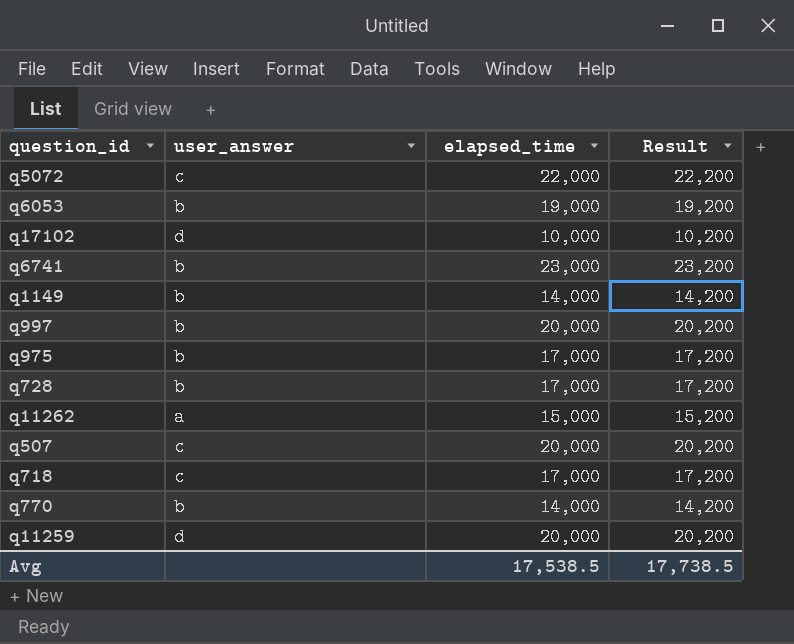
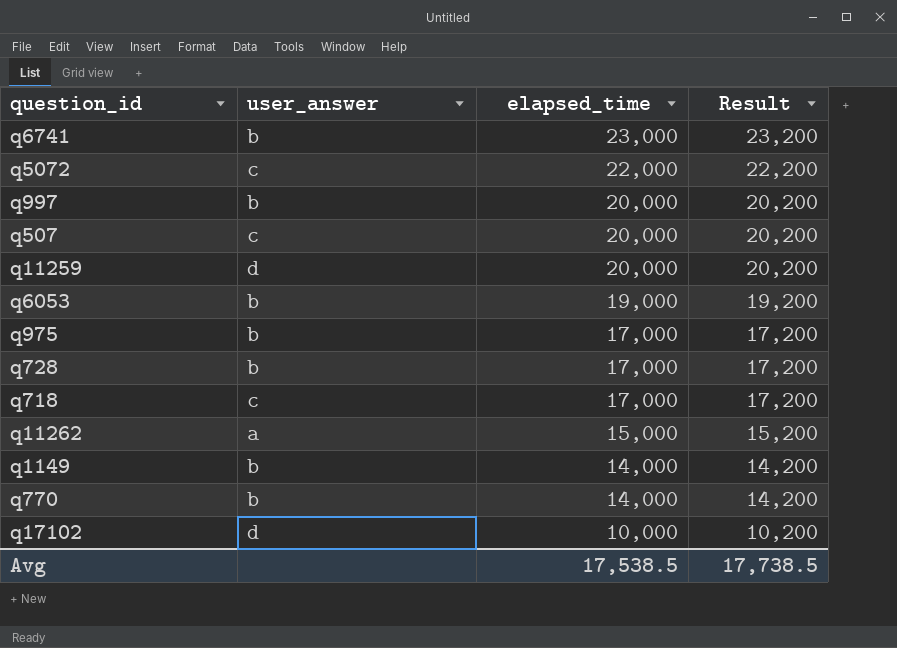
row order: none -> elapsed_time descending

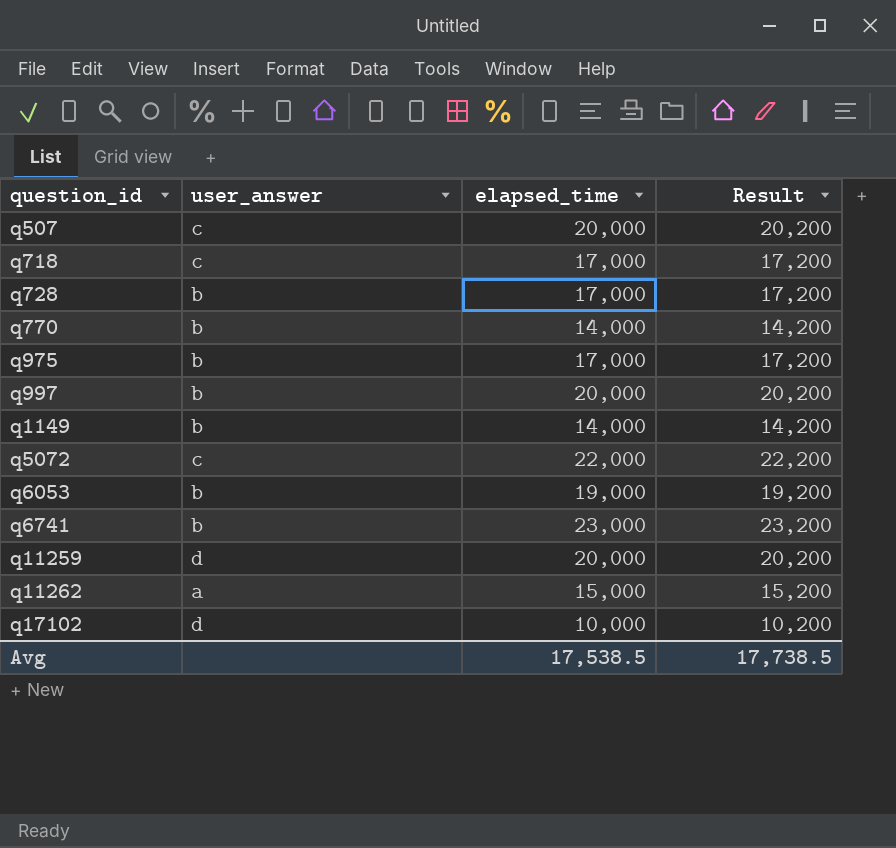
row order: elapsed_time descending -> question_id ascending

